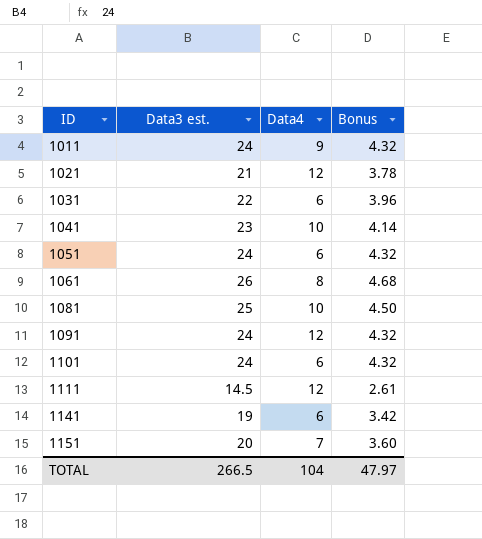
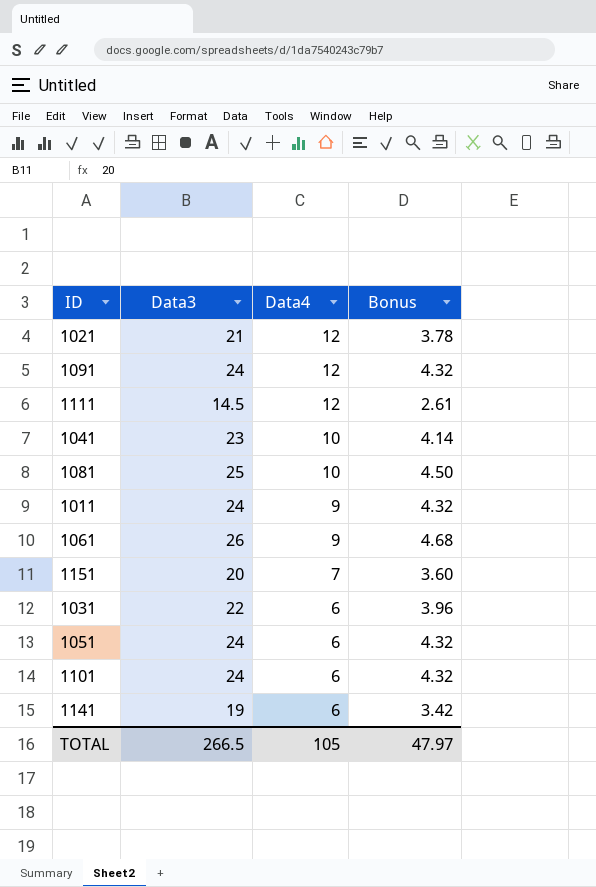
row order: ID ascending -> Data4 descending
column name: Data3 est. -> Data3
1061 | Data4: 8 -> 9
TOTAL | Data4: 104 -> 105

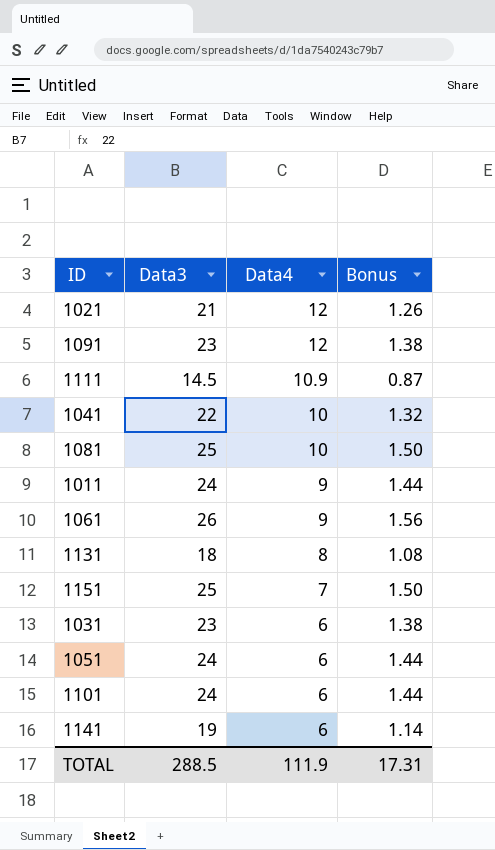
column Bonus | formula: [Data3] * 0.18 -> [Data3] * 0.06
1091 | Data3: 24 -> 23
1111 | Data4: 12 -> 10.9
1041 | Data3: 23 -> 22
row 1131: none -> 18 | 8 | 1.08
1151 | Data3: 20 -> 25
1031 | Data3: 22 -> 23
TOTAL | Data3: 266.5 -> 288.5
TOTAL | Data4: 105 -> 111.9
TOTAL | Bonus: 47.97 -> 17.31

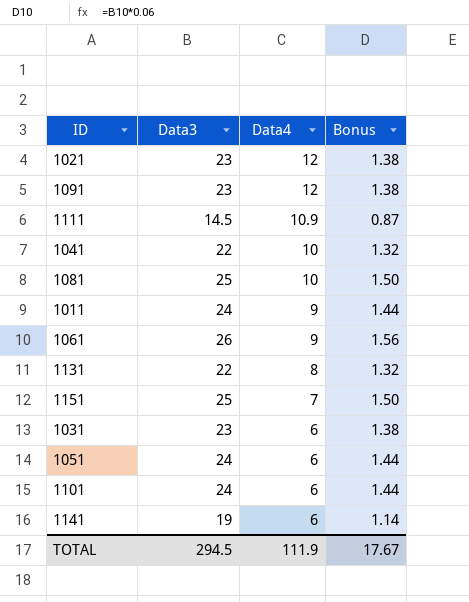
1021 | Data3: 21 -> 23
1021 | Bonus: 1.26 -> 1.38
1131 | Data3: 18 -> 22
1131 | Bonus: 1.08 -> 1.32
TOTAL | Data3: 288.5 -> 294.5
TOTAL | Bonus: 17.31 -> 17.67

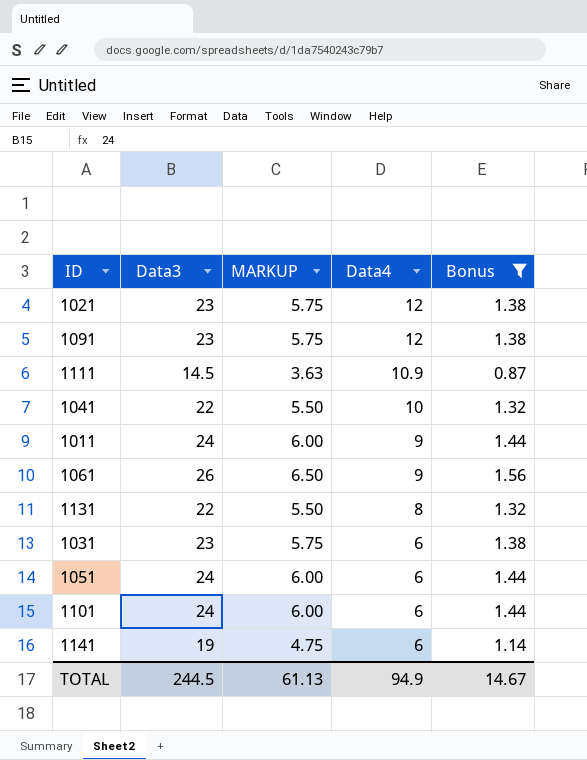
filter: none -> Bonus != 1.50
column MARKUP | formula: none -> [Data3] * 0.25
TOTAL | Data3: 294.5 -> 244.5
TOTAL | Data4: 111.9 -> 94.9
TOTAL | Bonus: 17.67 -> 14.67

